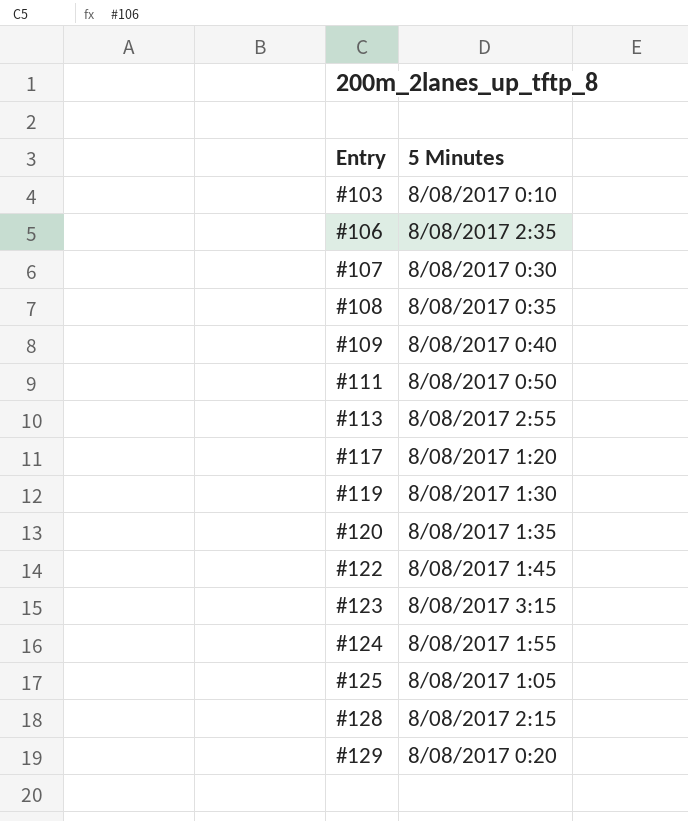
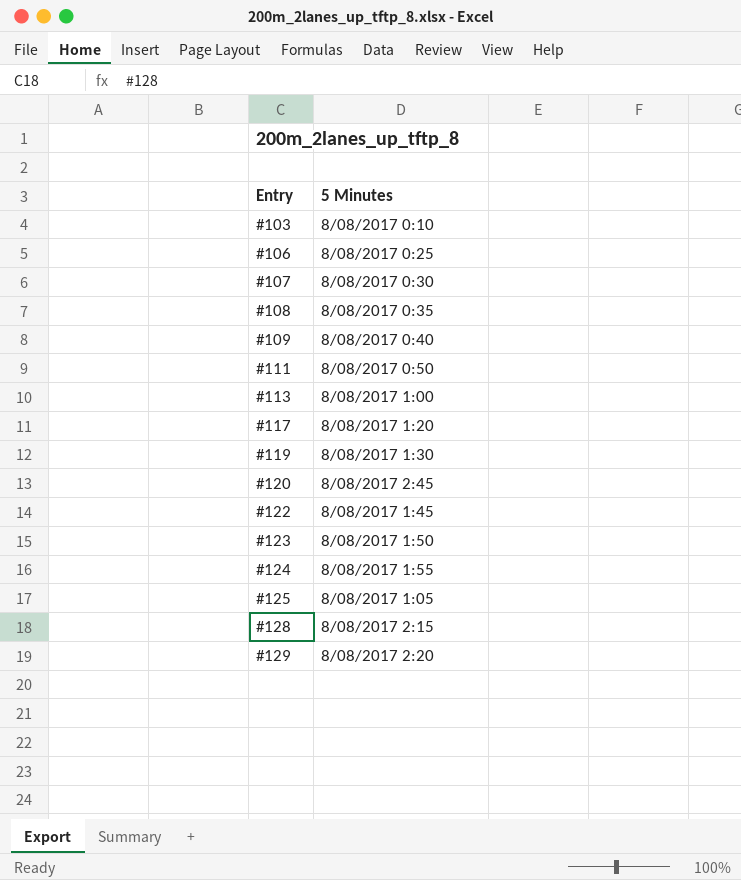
#106 | 5 Minutes: 8/08/2017 2:35 -> 8/08/2017 0:25
#113 | 5 Minutes: 8/08/2017 2:55 -> 8/08/2017 1:00
#120 | 5 Minutes: 8/08/2017 1:35 -> 8/08/2017 2:45
#123 | 5 Minutes: 8/08/2017 3:15 -> 8/08/2017 1:50
#129 | 5 Minutes: 8/08/2017 0:20 -> 8/08/2017 2:20

